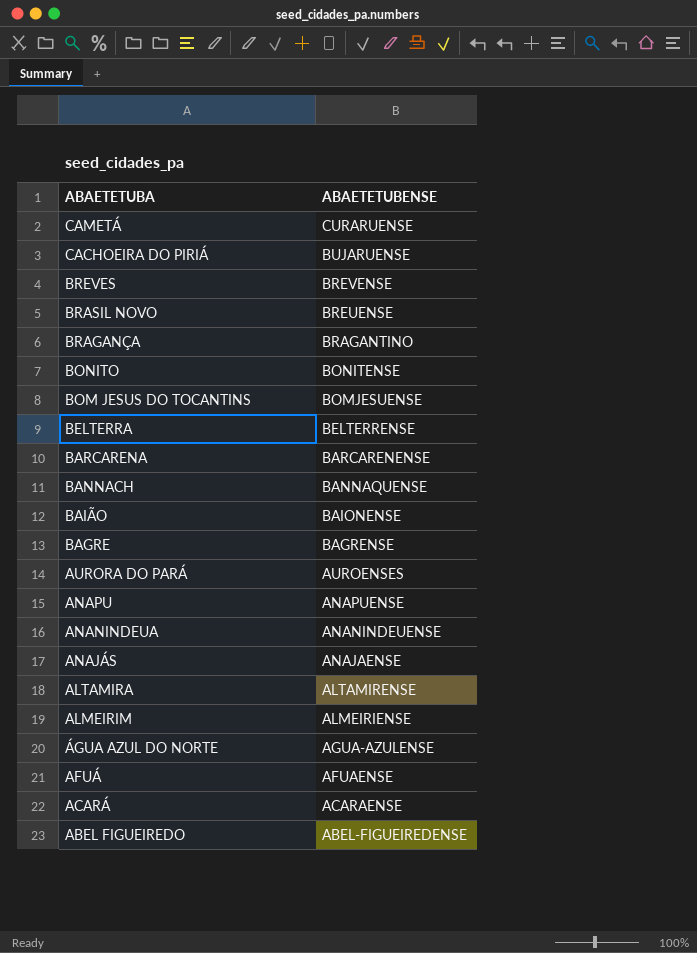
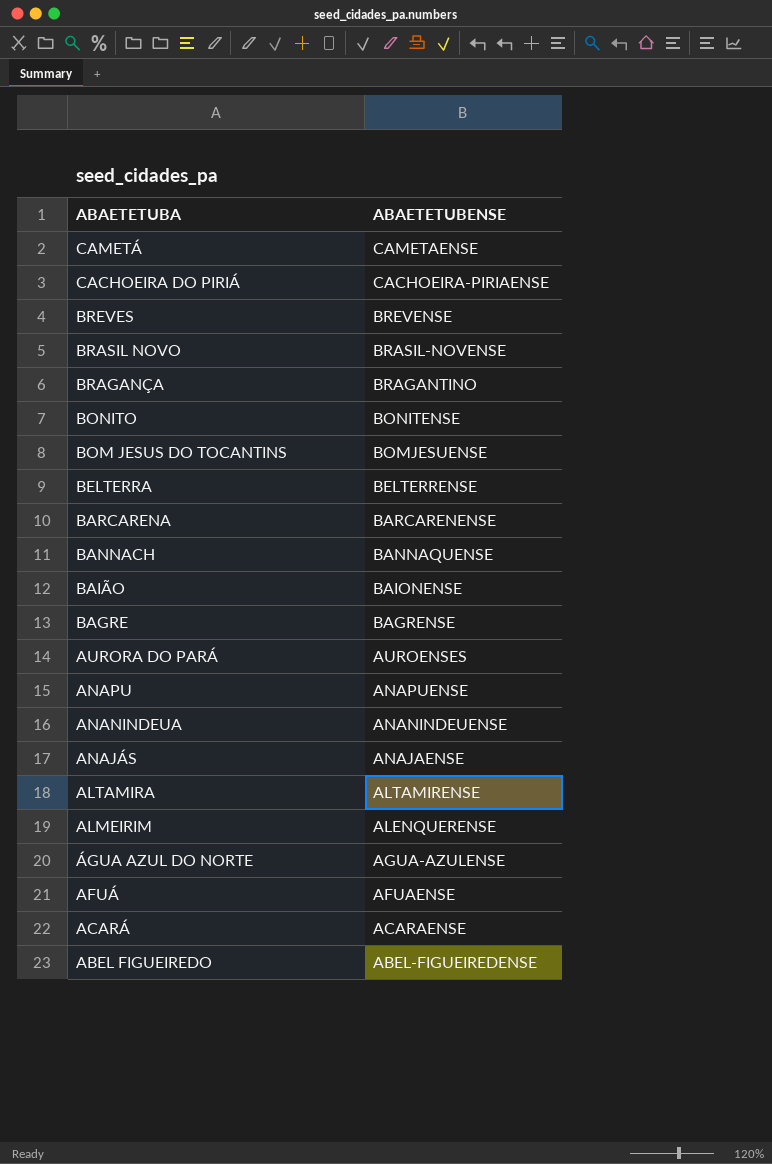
CAMETÁ | ABAETETUBENSE: CURARUENSE -> CAMETAENSE
CACHOEIRA DO PIRIÁ | ABAETETUBENSE: BUJARUENSE -> CACHOEIRA-PIRIAENSE
BRASIL NOVO | ABAETETUBENSE: BREUENSE -> BRASIL-NOVENSE
ALMEIRIM | ABAETETUBENSE: ALMEIRIENSE -> ALENQUERENSE

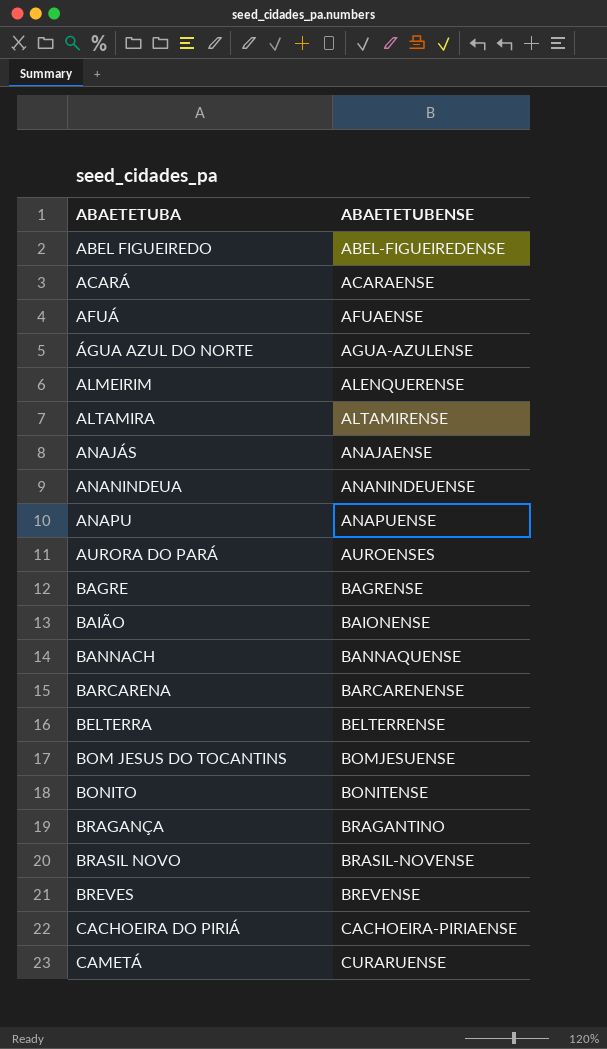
row order: ABAETETUBA descending -> ABAETETUBA ascending
CAMETÁ | ABAETETUBENSE: CAMETAENSE -> CURARUENSE

